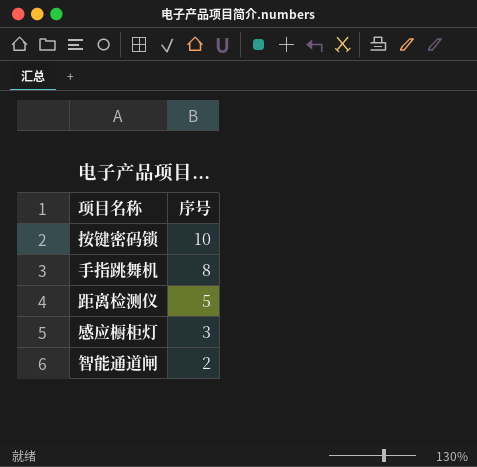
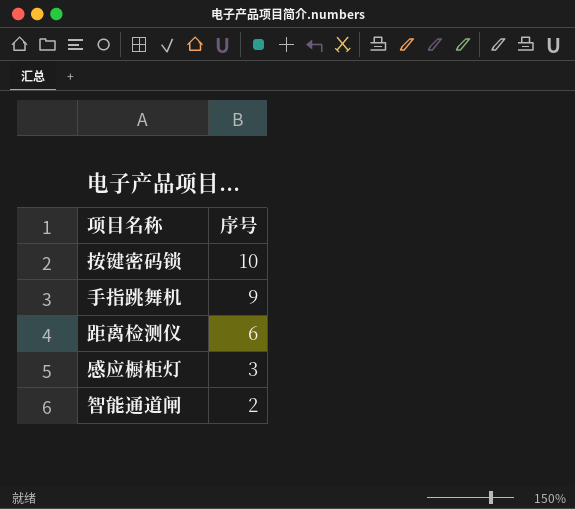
手指跳舞机 | 序号: 8 -> 9
距离检测仪 | 序号: 5 -> 6

